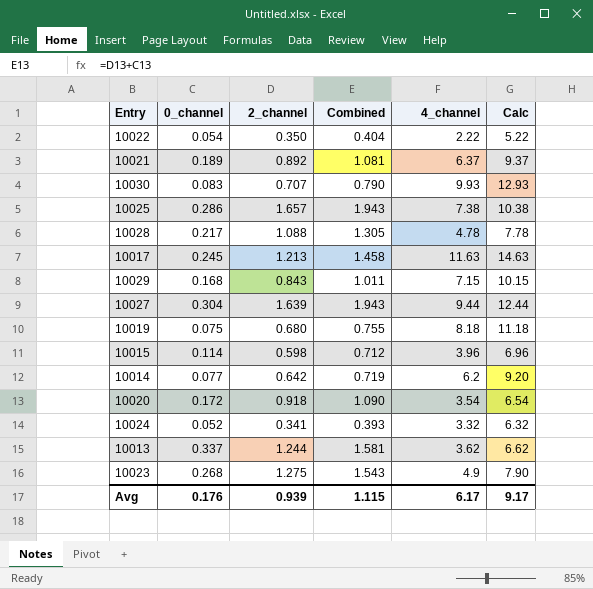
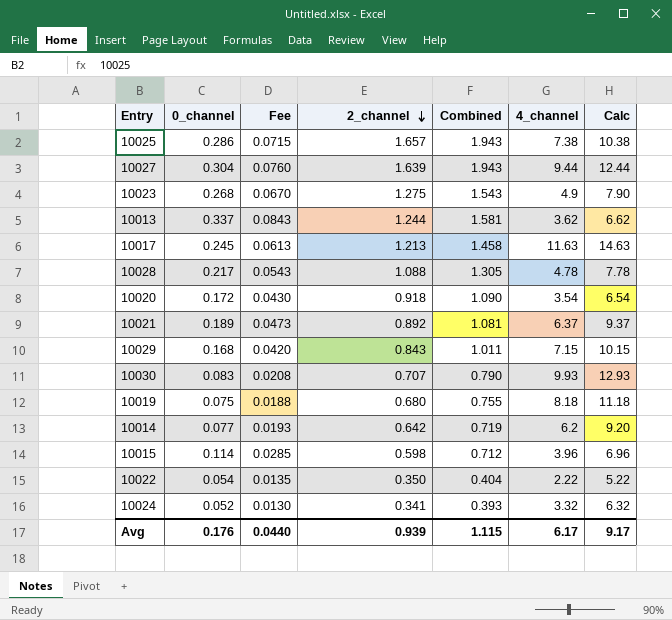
row order: none -> 2_channel descending
column Fee | formula: none -> [0_channel] * 0.25

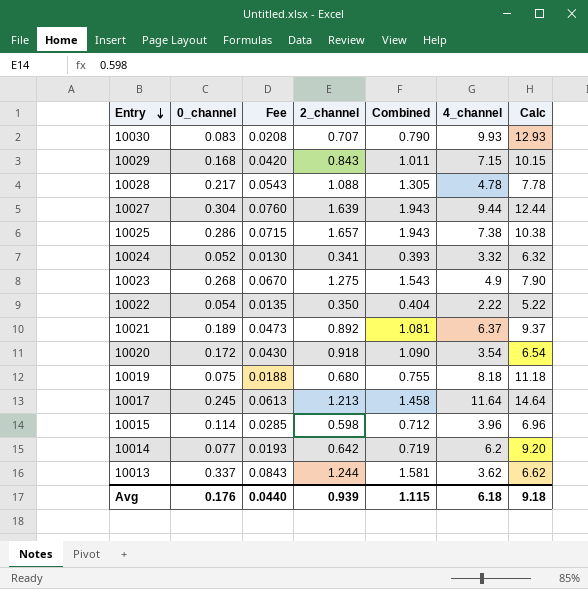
row order: 2_channel descending -> Entry descending
10017 | 4_channel: 11.63 -> 11.64
10017 | Calc: 14.63 -> 14.64
Avg | 4_channel: 6.17 -> 6.18
Avg | Calc: 9.17 -> 9.18

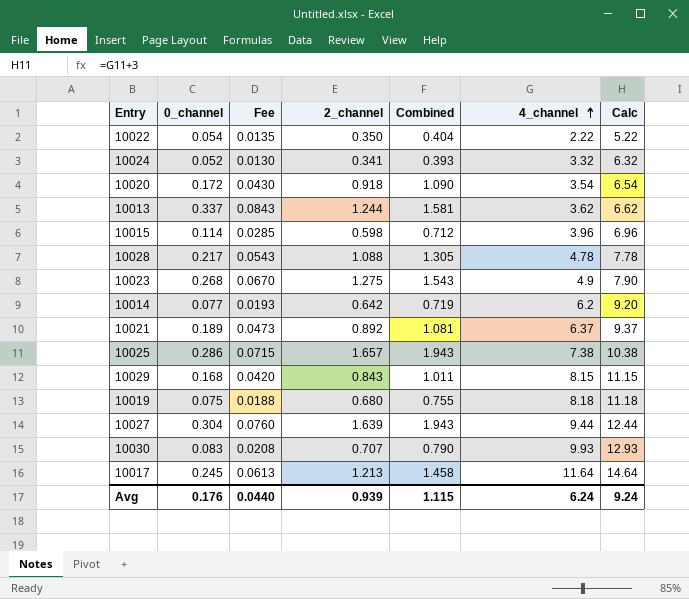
row order: Entry descending -> 4_channel ascending
10029 | 4_channel: 7.15 -> 8.15
10029 | Calc: 10.15 -> 11.15
Avg | 4_channel: 6.18 -> 6.24
Avg | Calc: 9.18 -> 9.24

